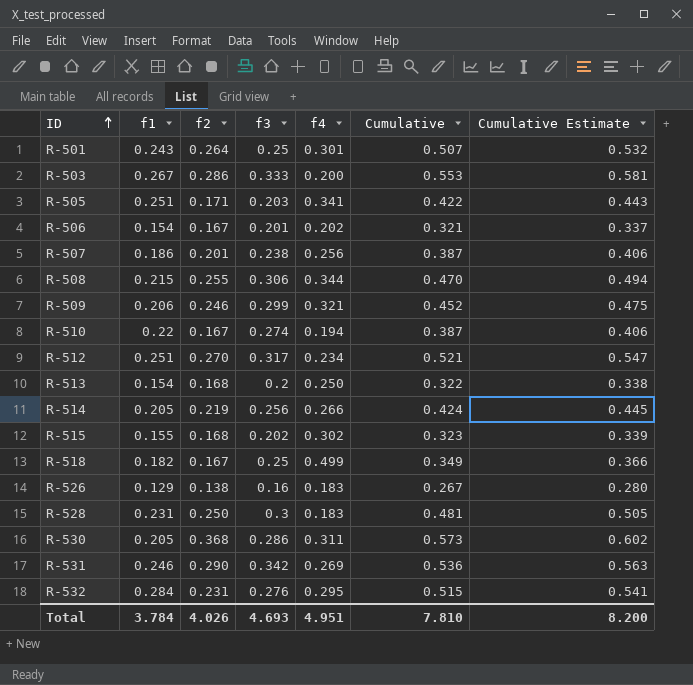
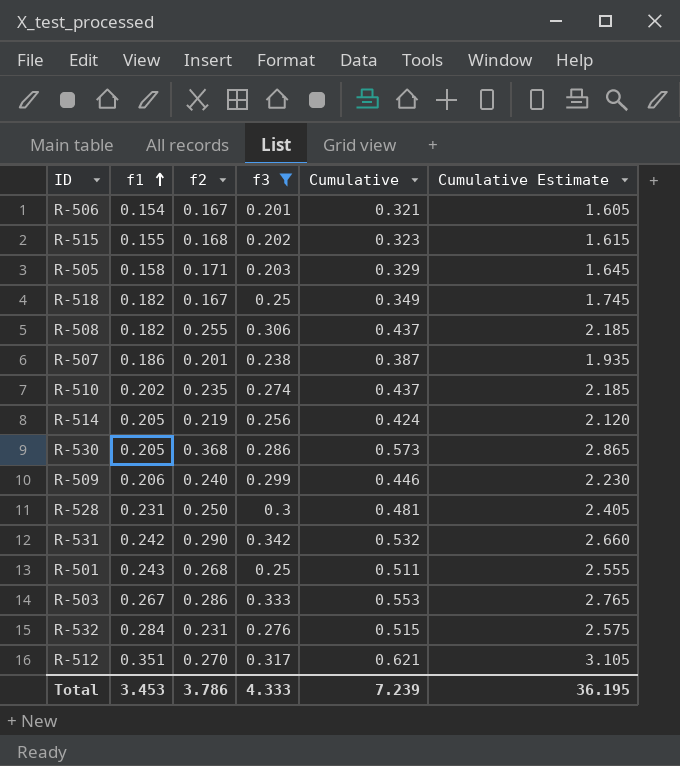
filter: none -> f3 >= 0.201
row order: ID ascending -> f1 ascending
column f4 | position: 5 -> none
column Cumulative Estimate | formula: [Cumulative] * 1.05 -> [Cumulative] * 5
R-505 | f1: 0.251 -> 0.158
R-505 | Cumulative: 0.422 -> 0.329
R-508 | f1: 0.215 -> 0.182
R-508 | Cumulative: 0.470 -> 0.437
R-510 | f1: 0.22 -> 0.202
R-510 | f2: 0.167 -> 0.235
R-510 | Cumulative: 0.387 -> 0.437
R-509 | f2: 0.246 -> 0.240
R-509 | Cumulative: 0.452 -> 0.446
R-531 | f1: 0.246 -> 0.242
R-531 | Cumulative: 0.536 -> 0.532
R-501 | f2: 0.264 -> 0.268
R-501 | Cumulative: 0.507 -> 0.511
R-512 | f1: 0.251 -> 0.351
R-512 | Cumulative: 0.521 -> 0.621
Total | f1: 3.784 -> 3.453
Total | f2: 4.026 -> 3.786
Total | f3: 4.693 -> 4.333
Total | Cumulative: 7.810 -> 7.239
Total | Cumulative Estimate: 8.200 -> 36.195

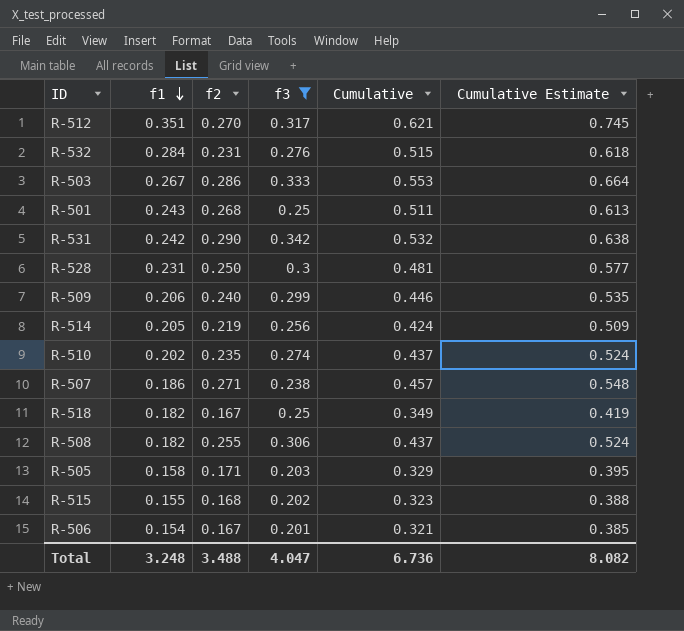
row order: f1 ascending -> f1 descending
column Cumulative Estimate | formula: [Cumulative] * 5 -> [Cumulative] * 1.2
row R-530: 0.205 | 0.368 | 0.286 | 0.573 | 2.865 -> none
R-507 | f2: 0.201 -> 0.271
R-507 | Cumulative: 0.387 -> 0.457
Total | f1: 3.453 -> 3.248
Total | f2: 3.786 -> 3.488
Total | f3: 4.333 -> 4.047
Total | Cumulative: 7.239 -> 6.736
Total | Cumulative Estimate: 36.195 -> 8.082

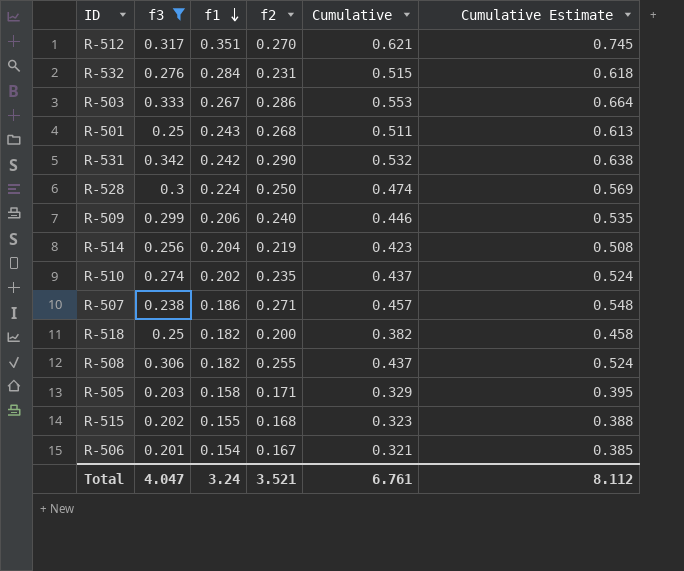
column f3 | position: 4 -> 2
R-528 | f1: 0.231 -> 0.224
R-528 | Cumulative: 0.481 -> 0.474
R-528 | Cumulative Estimate: 0.577 -> 0.569
R-514 | f1: 0.205 -> 0.204
R-514 | Cumulative: 0.424 -> 0.423
R-514 | Cumulative Estimate: 0.509 -> 0.508
R-518 | f2: 0.167 -> 0.200
R-518 | Cumulative: 0.349 -> 0.382
R-518 | Cumulative Estimate: 0.419 -> 0.458
Total | f1: 3.248 -> 3.24
Total | f2: 3.488 -> 3.521
Total | Cumulative: 6.736 -> 6.761
Total | Cumulative Estimate: 8.082 -> 8.112

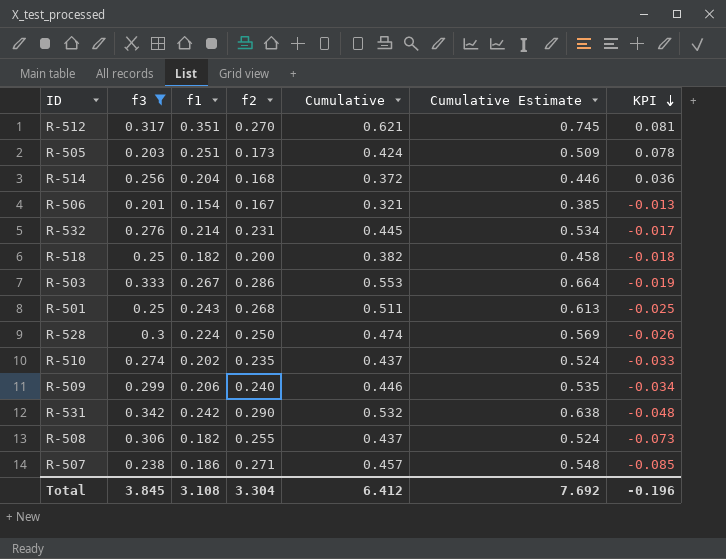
row order: f1 descending -> KPI descending
column KPI | formula: none -> [f1] - [f2]
row R-515: 0.202 | 0.155 | 0.168 | 0.323 | 0.388 -> none
R-505 | f1: 0.158 -> 0.251
R-505 | f2: 0.171 -> 0.173
R-505 | Cumulative: 0.329 -> 0.424
R-505 | Cumulative Estimate: 0.395 -> 0.509
R-514 | f2: 0.219 -> 0.168
R-514 | Cumulative: 0.423 -> 0.372
R-514 | Cumulative Estimate: 0.508 -> 0.446
R-532 | f1: 0.284 -> 0.214
R-532 | Cumulative: 0.515 -> 0.445
R-532 | Cumulative Estimate: 0.618 -> 0.534
Total | f3: 4.047 -> 3.845
Total | f1: 3.24 -> 3.108
Total | f2: 3.521 -> 3.304
Total | Cumulative: 6.761 -> 6.412
Total | Cumulative Estimate: 8.112 -> 7.692

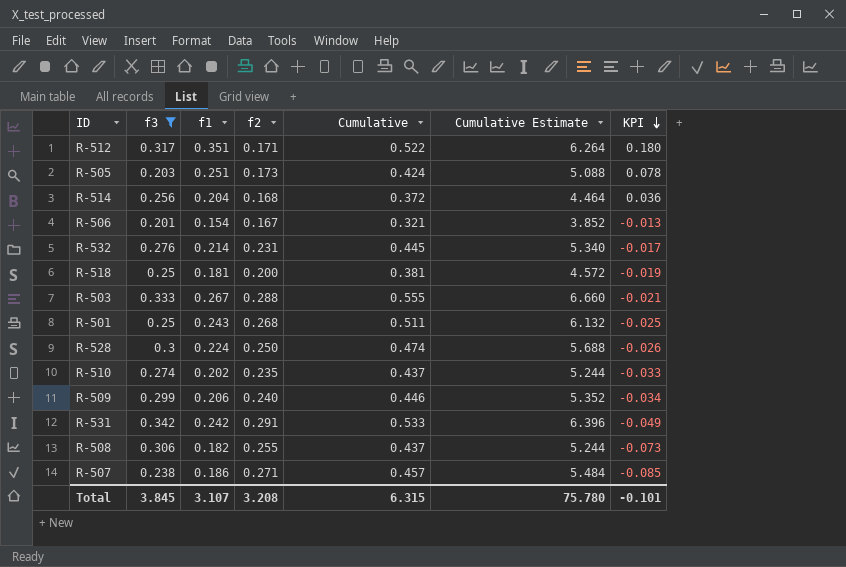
column Cumulative Estimate | formula: [Cumulative] * 1.2 -> [Cumulative] * 12
R-512 | f2: 0.270 -> 0.171
R-512 | Cumulative: 0.621 -> 0.522
R-512 | KPI: 0.081 -> 0.180
R-518 | f1: 0.182 -> 0.181
R-518 | Cumulative: 0.382 -> 0.381
R-518 | KPI: -0.018 -> -0.019
R-503 | f2: 0.286 -> 0.288
R-503 | Cumulative: 0.553 -> 0.555
R-503 | KPI: -0.019 -> -0.021
R-531 | f2: 0.290 -> 0.291
R-531 | Cumulative: 0.532 -> 0.533
R-531 | KPI: -0.048 -> -0.049
Total | f1: 3.108 -> 3.107
Total | f2: 3.304 -> 3.208
Total | Cumulative: 6.412 -> 6.315
Total | Cumulative Estimate: 7.692 -> 75.780
Total | KPI: -0.196 -> -0.101

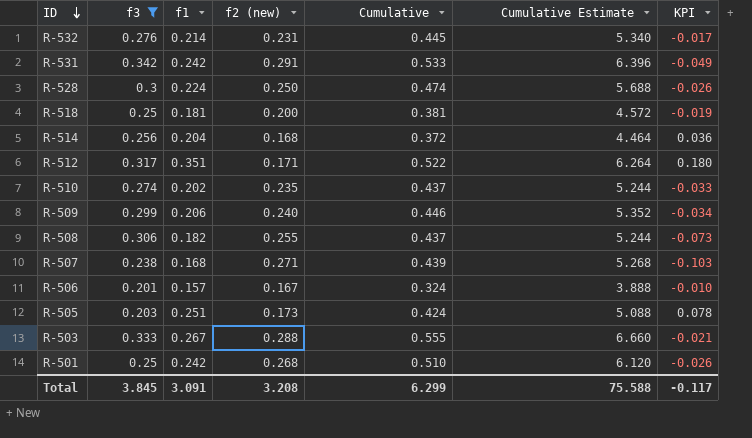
row order: KPI descending -> ID descending
column name: f2 -> f2 (new)
R-507 | f1: 0.186 -> 0.168
R-507 | Cumulative: 0.457 -> 0.439
R-507 | Cumulative Estimate: 5.484 -> 5.268
R-507 | KPI: -0.085 -> -0.103
R-506 | f1: 0.154 -> 0.157
R-506 | Cumulative: 0.321 -> 0.324
R-506 | Cumulative Estimate: 3.852 -> 3.888
R-506 | KPI: -0.013 -> -0.010
R-501 | f1: 0.243 -> 0.242
R-501 | Cumulative: 0.511 -> 0.510
R-501 | Cumulative Estimate: 6.132 -> 6.120
R-501 | KPI: -0.025 -> -0.026
Total | f1: 3.107 -> 3.091
Total | Cumulative: 6.315 -> 6.299
Total | Cumulative Estimate: 75.780 -> 75.588
Total | KPI: -0.101 -> -0.117

